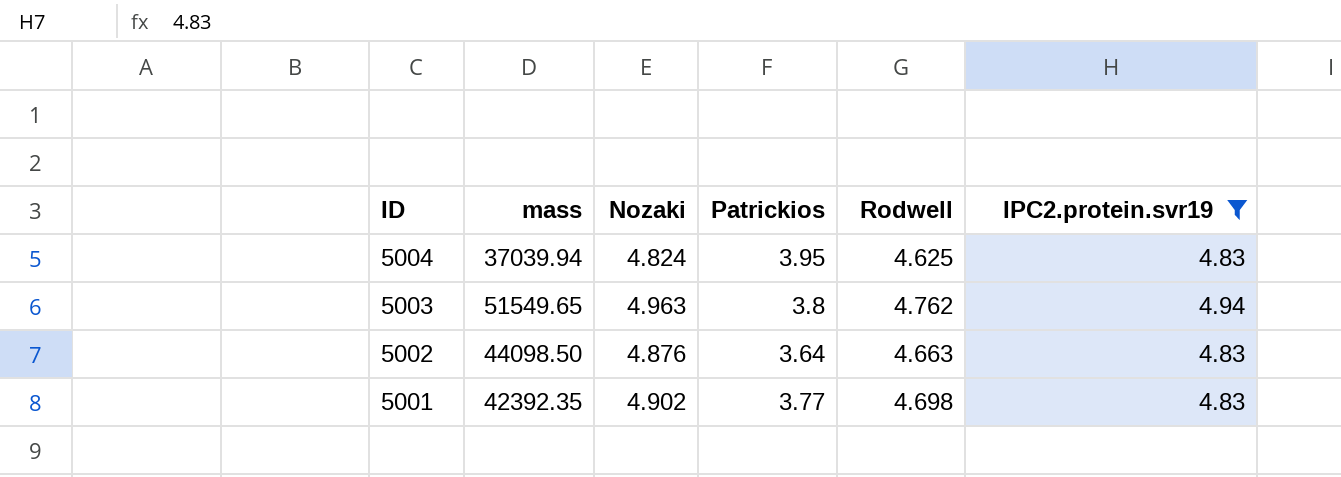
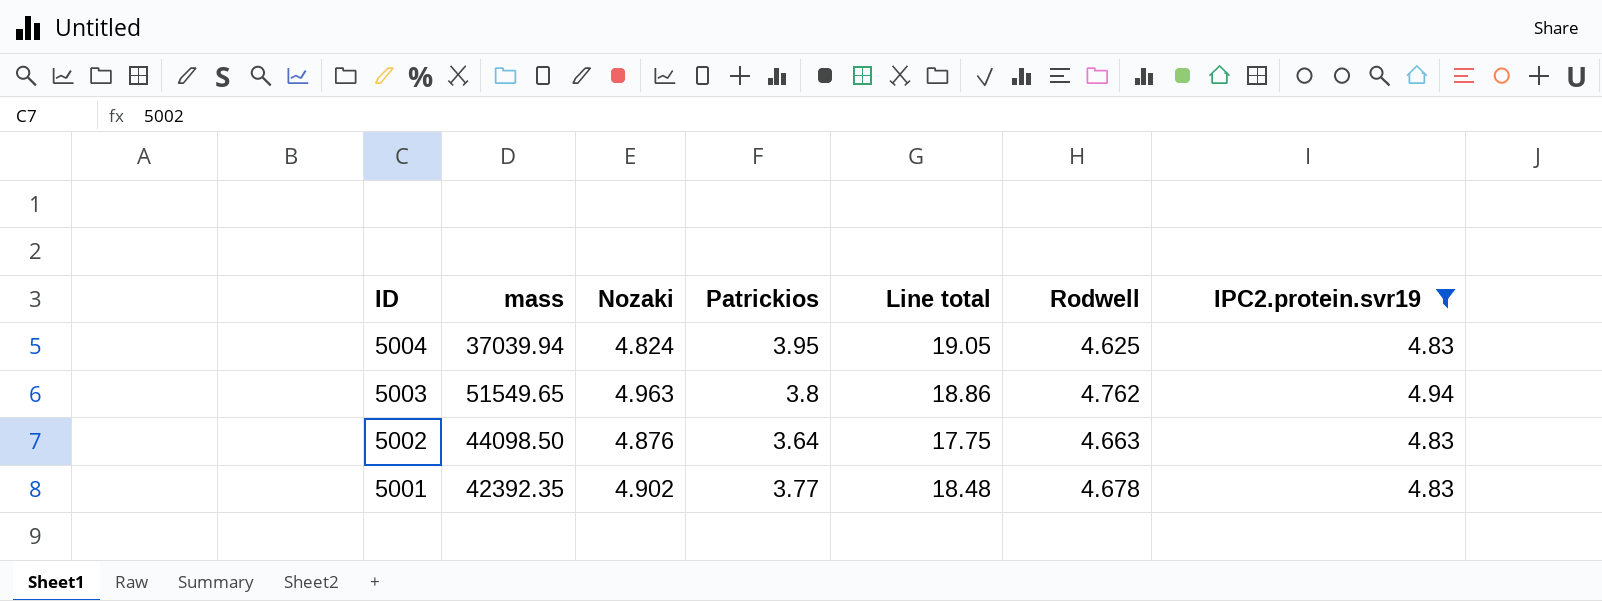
column Line total | formula: none -> [Nozaki] * [Patrickios]
5001 | Rodwell: 4.698 -> 4.678

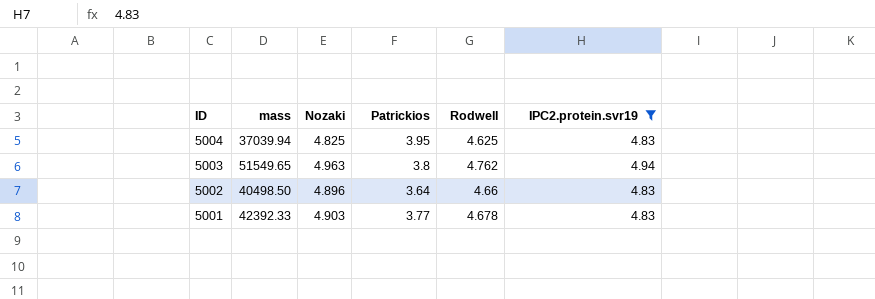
column Line total | formula: [Nozaki] * [Patrickios] -> none
5004 | Nozaki: 4.824 -> 4.825
5002 | mass: 44098.50 -> 40498.50
5002 | Nozaki: 4.876 -> 4.896
5002 | Rodwell: 4.663 -> 4.66
5001 | mass: 42392.35 -> 42392.33
5001 | Nozaki: 4.902 -> 4.903

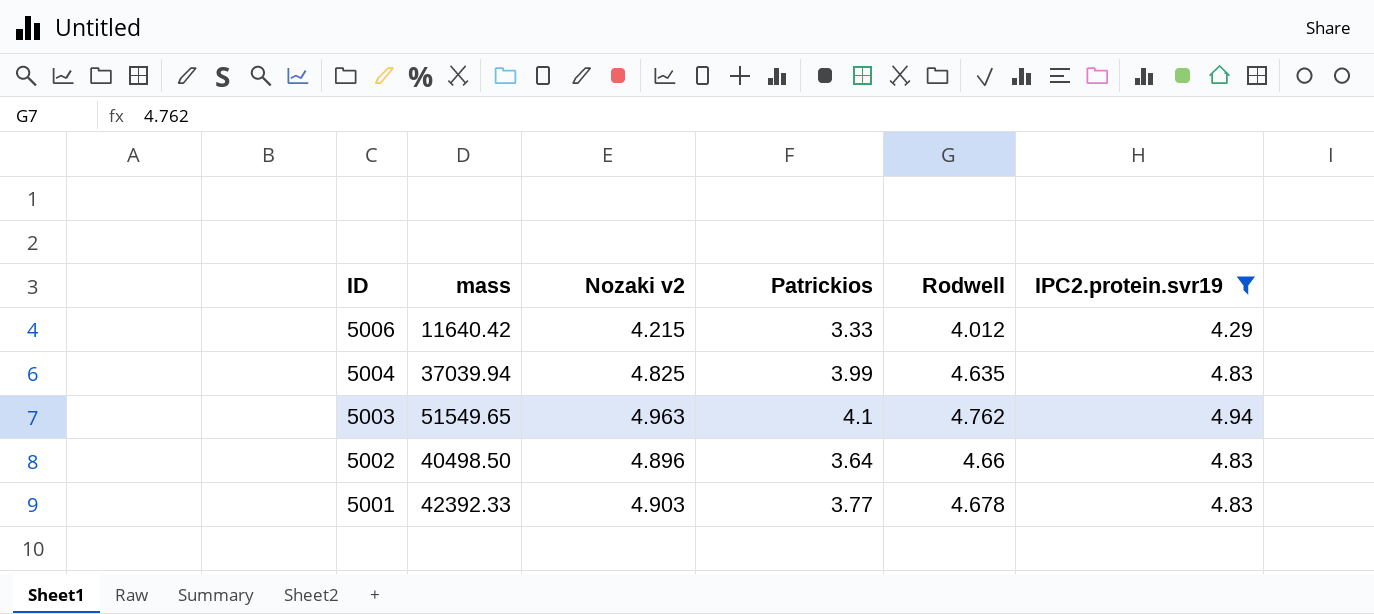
column name: Nozaki -> Nozaki v2
row 5006: none -> 11640.42 | 4.215 | 3.33 | 4.012 | 4.29
5004 | Patrickios: 3.95 -> 3.99
5004 | Rodwell: 4.625 -> 4.635
5003 | Patrickios: 3.8 -> 4.1

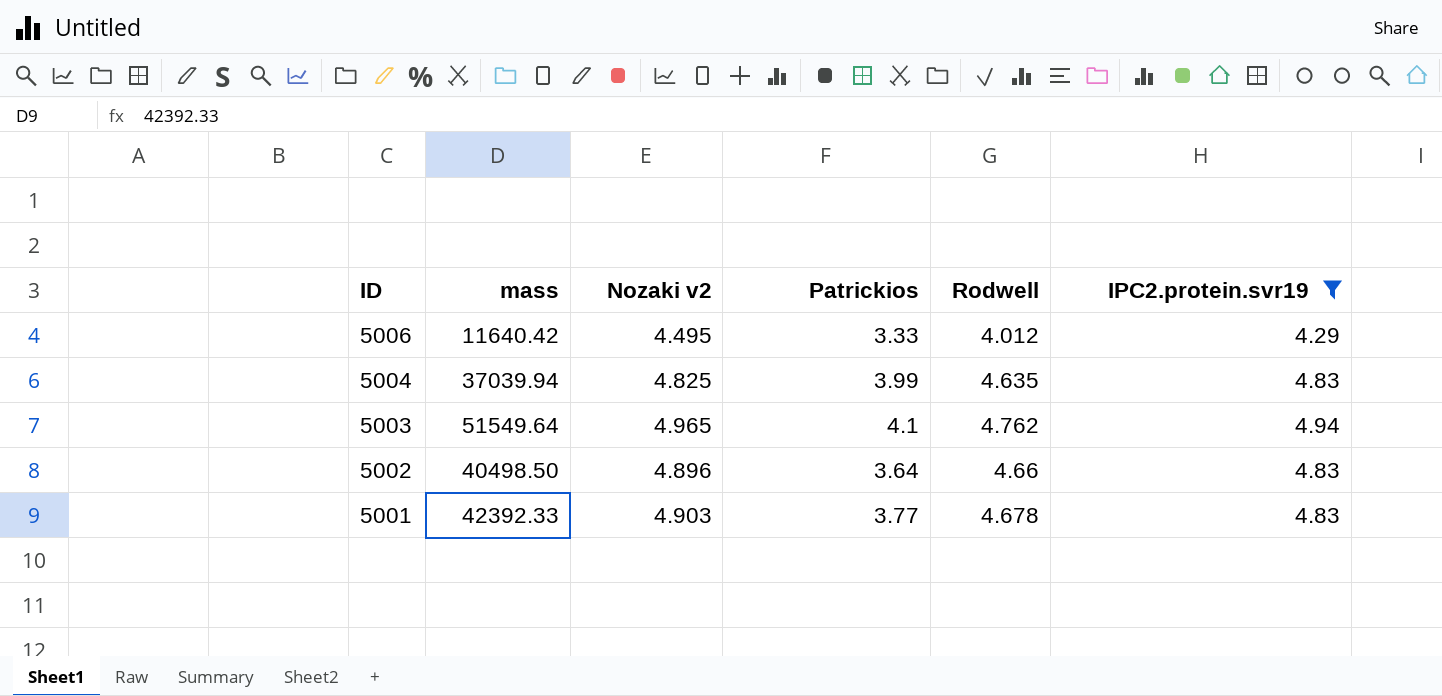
5006 | Nozaki v2: 4.215 -> 4.495
5003 | mass: 51549.65 -> 51549.64
5003 | Nozaki v2: 4.963 -> 4.965

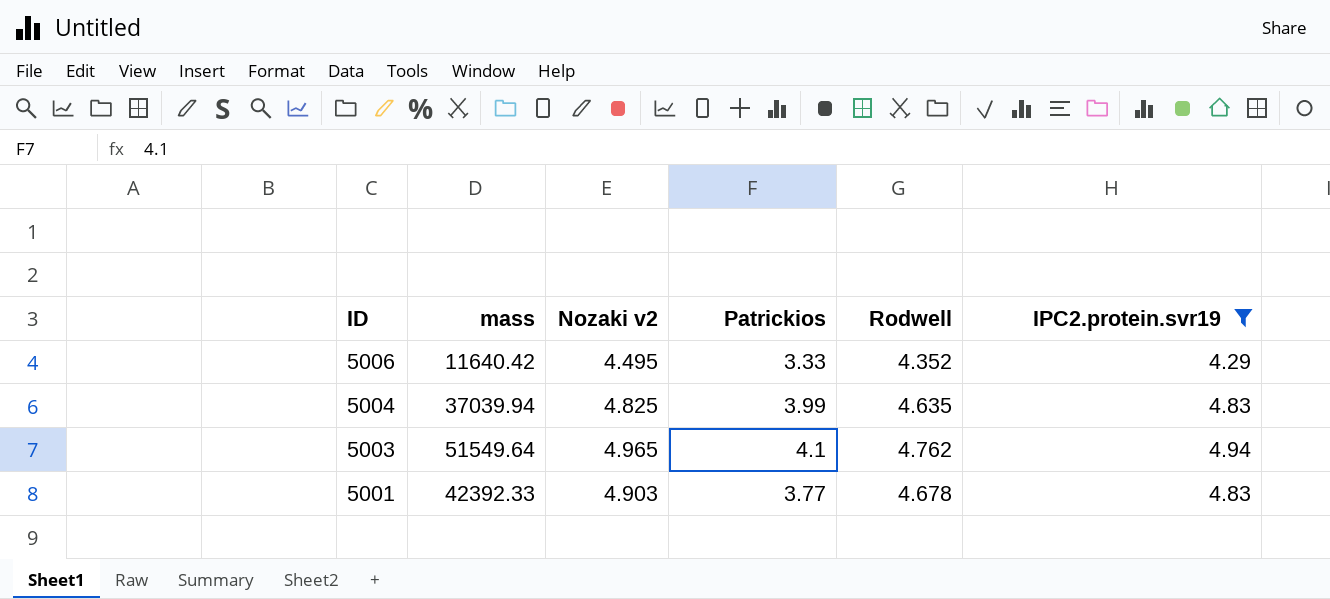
row 5002: 40498.50 | 4.896 | 3.64 | 4.66 | 4.83 -> none
5006 | Rodwell: 4.012 -> 4.352

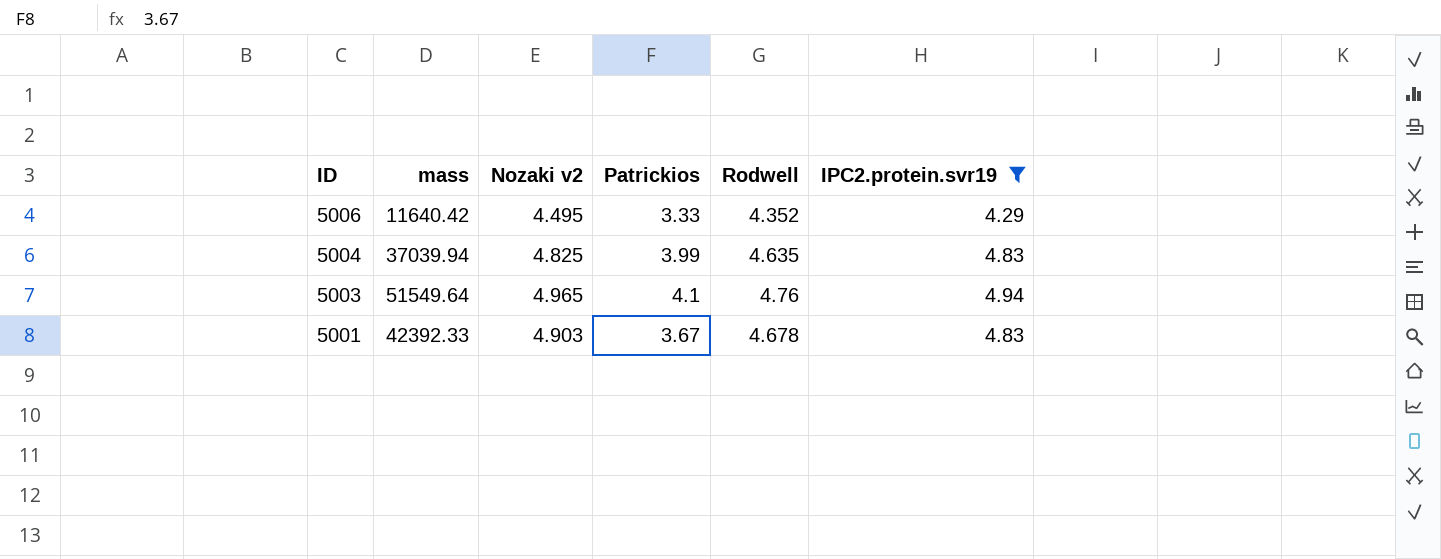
5003 | Rodwell: 4.762 -> 4.76
5001 | Patrickios: 3.77 -> 3.67

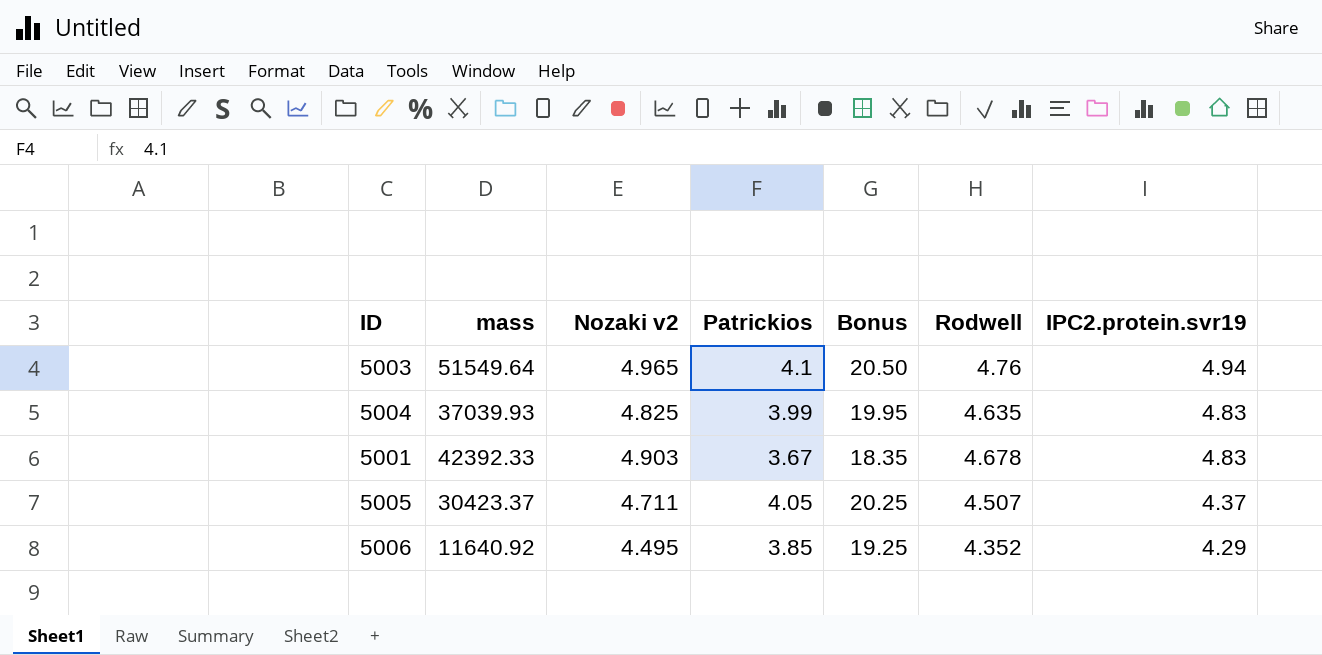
filter: IPC2.protein.svr19 != 4.37 -> none
row order: ID descending -> IPC2.protein.svr19 descending
column Bonus | formula: none -> [Patrickios] * 5
5004 | mass: 37039.94 -> 37039.93
5006 | mass: 11640.42 -> 11640.92
5006 | Patrickios: 3.33 -> 3.85

